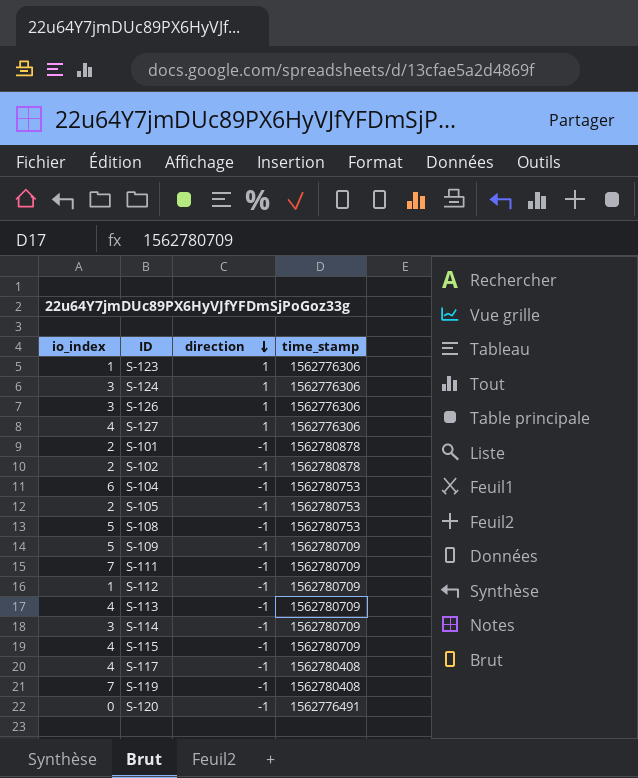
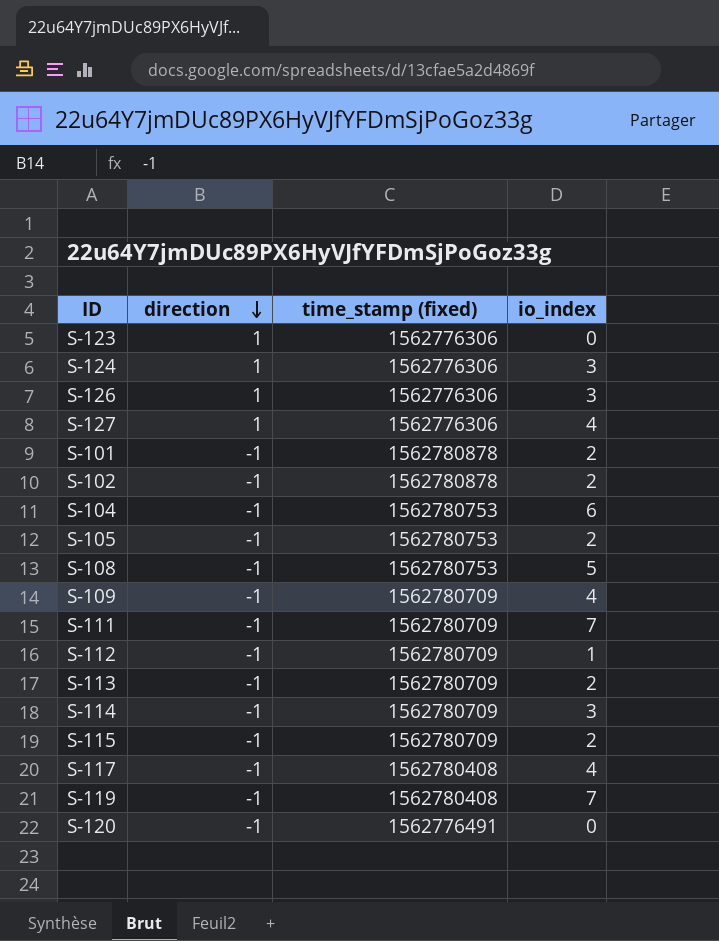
column name: time_stamp -> time_stamp (fixed)
column io_index | position: 1 -> 4
S-123 | io_index: 1 -> 0
S-109 | io_index: 5 -> 4
S-113 | io_index: 4 -> 2
S-115 | io_index: 4 -> 2

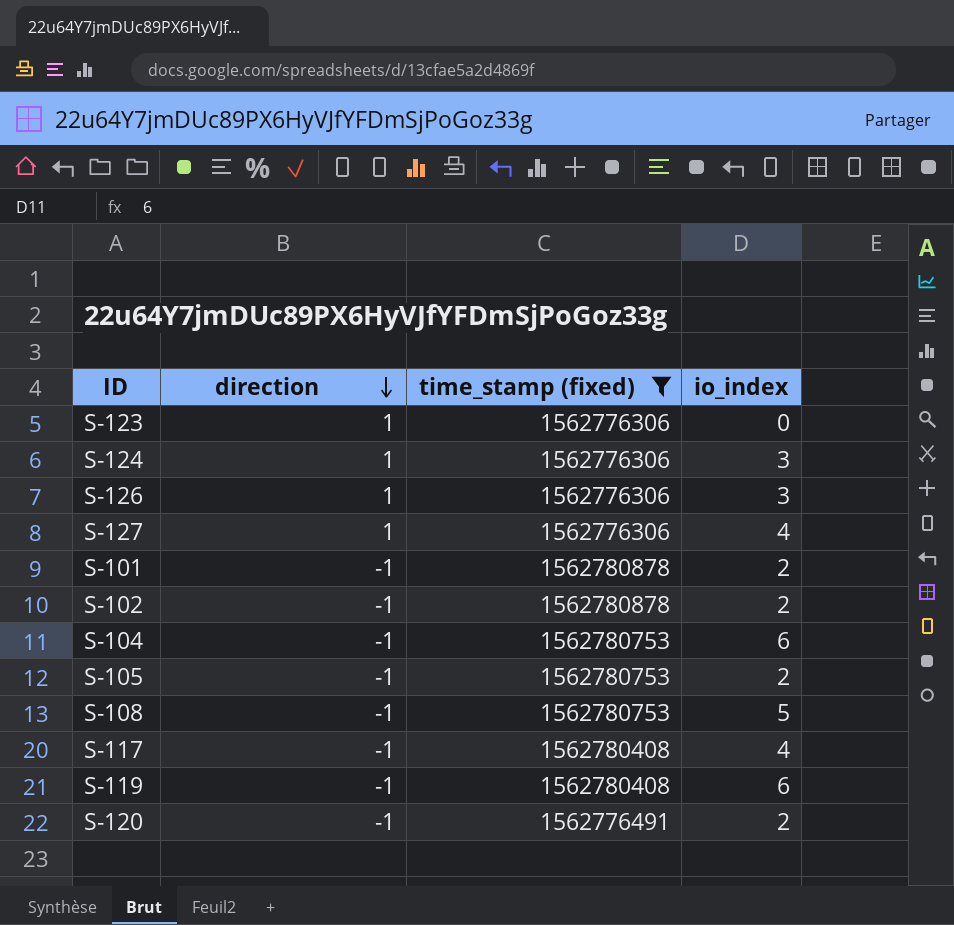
filter: none -> time_stamp (fixed) != 1562780709
S-119 | io_index: 7 -> 6
S-120 | io_index: 0 -> 2

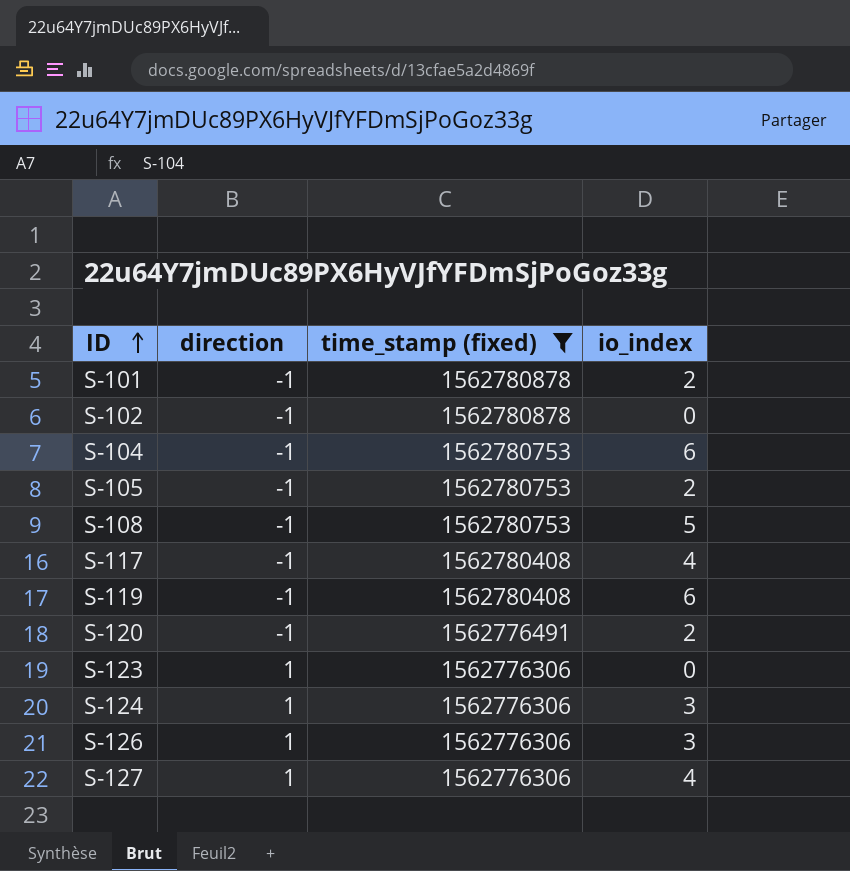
row order: direction descending -> ID ascending
S-102 | io_index: 2 -> 0

